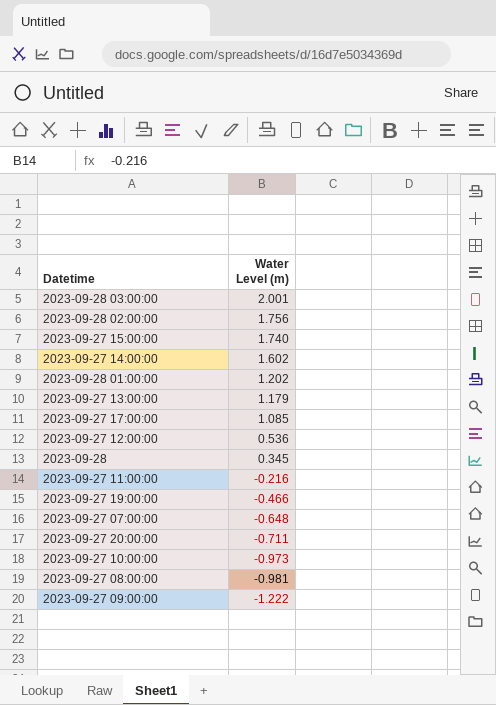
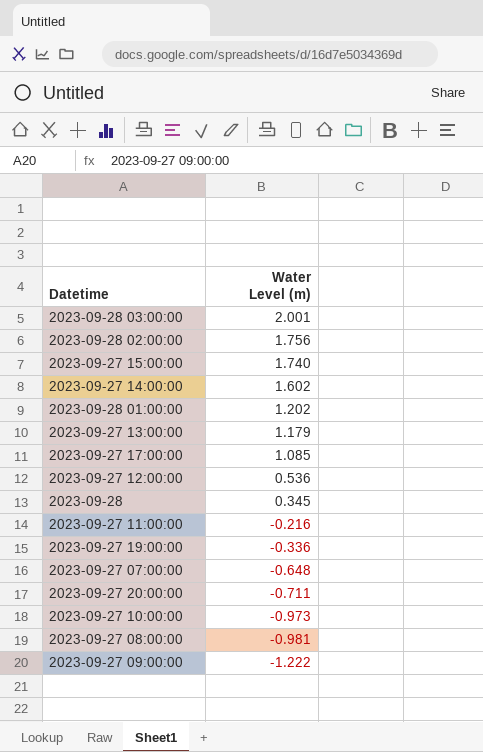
2023-09-27 19:00:00 | Water Level (m): -0.466 -> -0.336

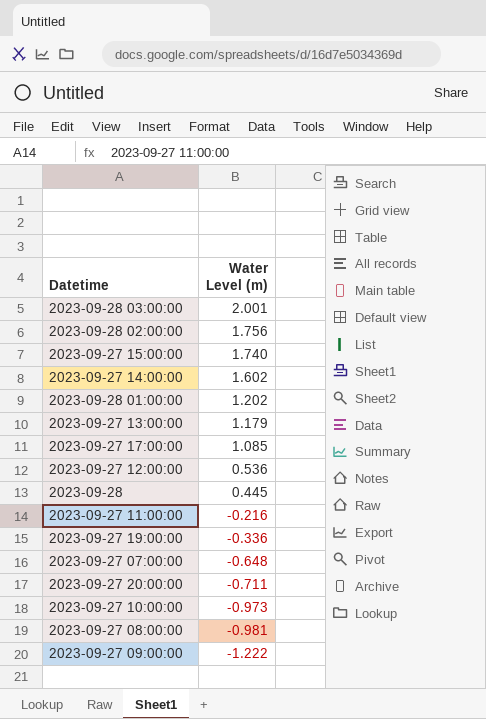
2023-09-28 | Water Level (m): 0.345 -> 0.445

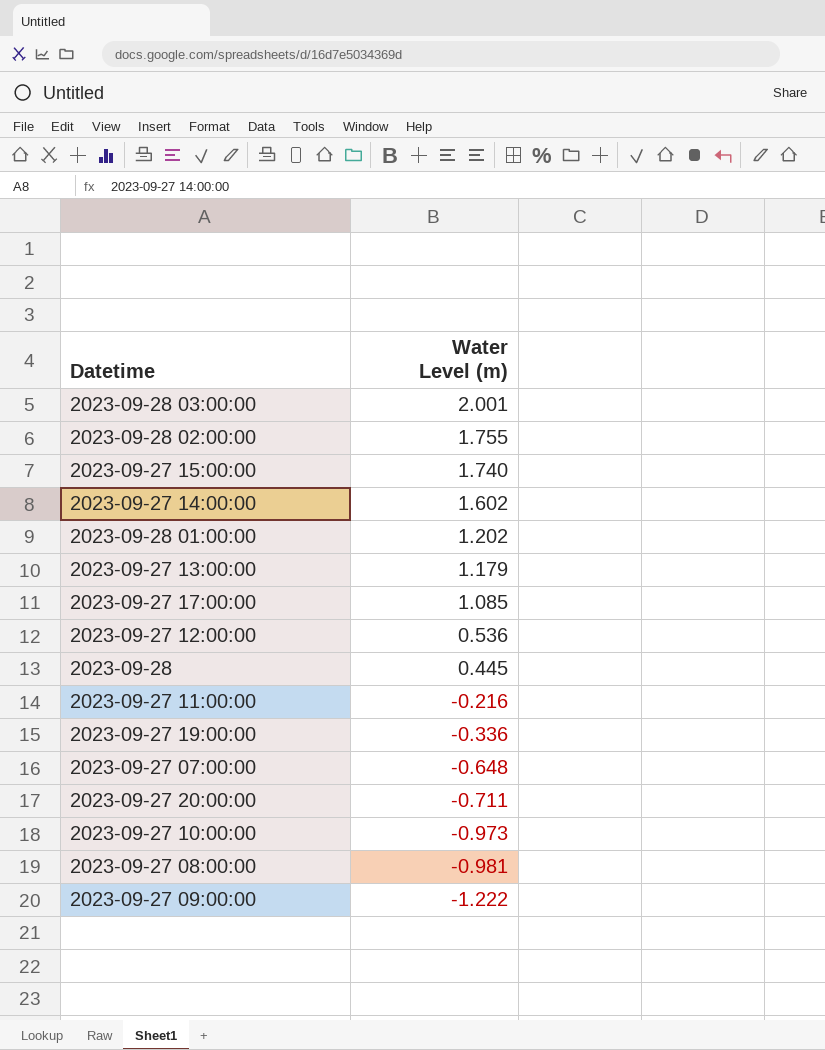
2023-09-28 02:00:00 | Water Level (m): 1.756 -> 1.755

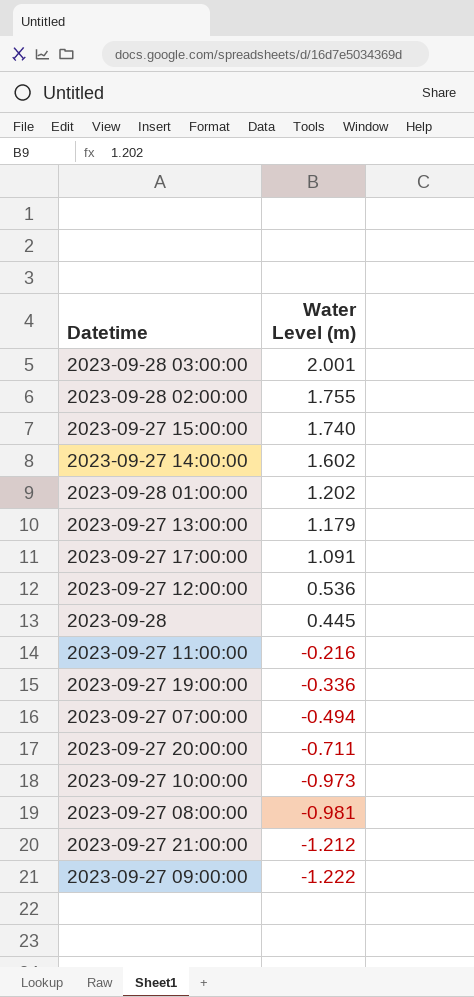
2023-09-27 17:00:00 | Water Level (m): 1.085 -> 1.091
2023-09-27 07:00:00 | Water Level (m): -0.648 -> -0.494
row 2023-09-27 21:00:00: none -> -1.212

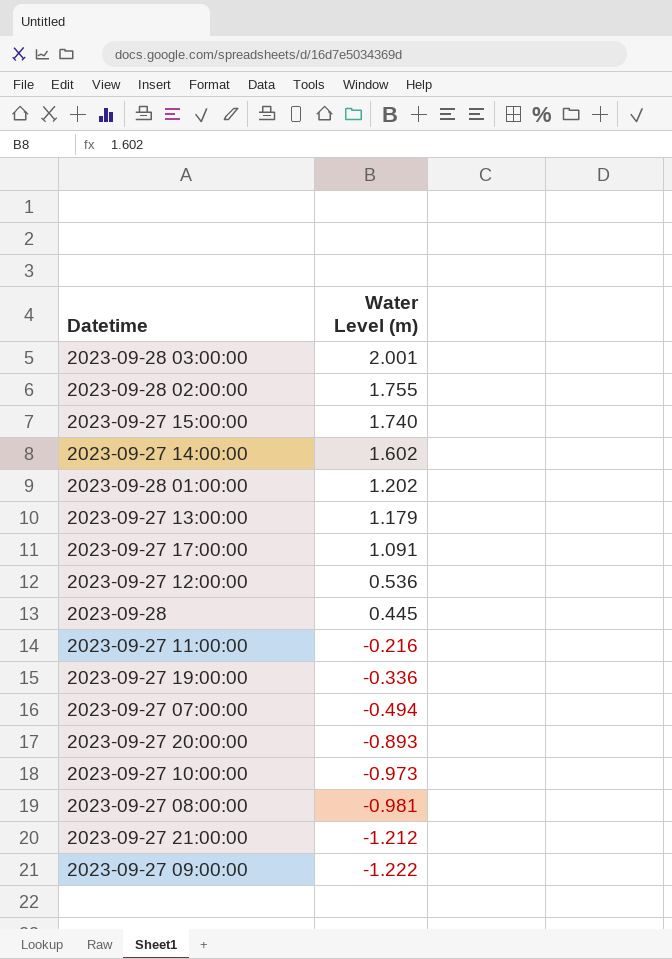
2023-09-27 20:00:00 | Water Level (m): -0.711 -> -0.893

